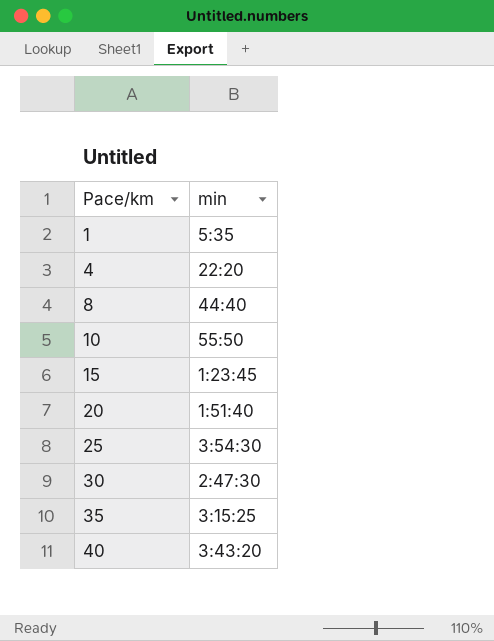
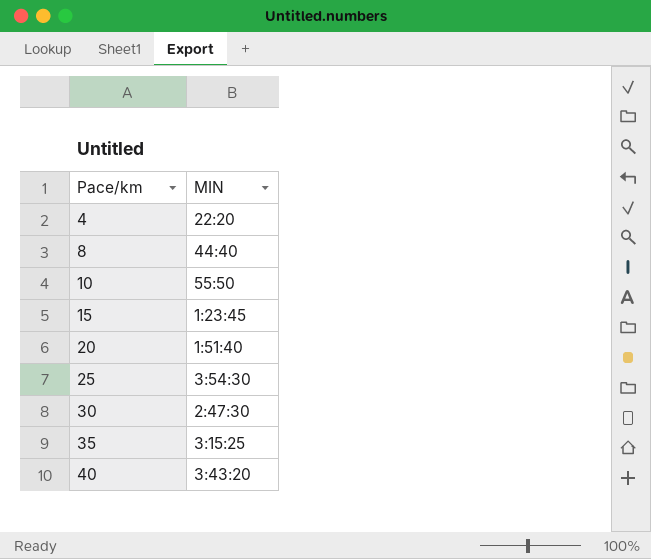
column name: min -> MIN
row 1: 5:35 -> none

